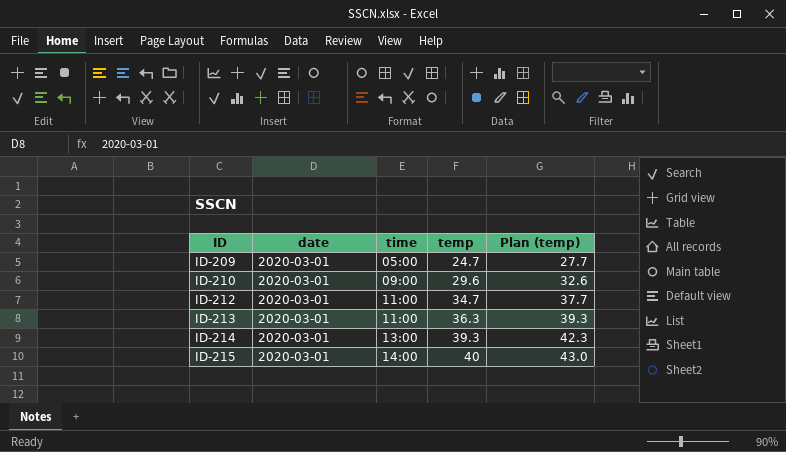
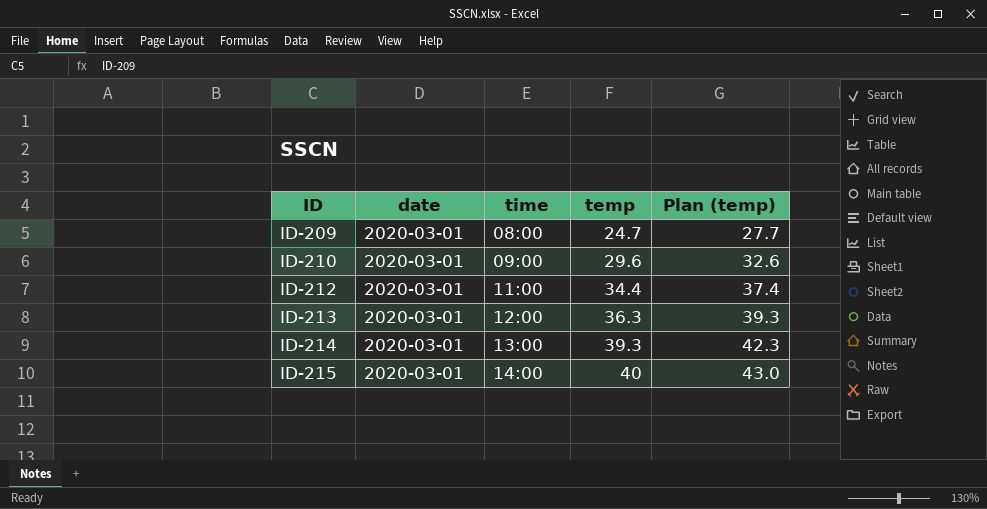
ID-209 | time: 05:00 -> 08:00
ID-212 | temp: 34.7 -> 34.4
ID-212 | Plan (temp): 37.7 -> 37.4
ID-213 | time: 11:00 -> 12:00

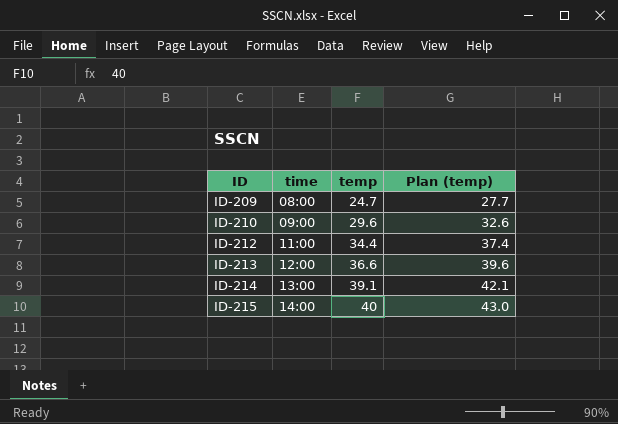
column date | position: 2 -> none
ID-213 | temp: 36.3 -> 36.6
ID-213 | Plan (temp): 39.3 -> 39.6
ID-214 | temp: 39.3 -> 39.1
ID-214 | Plan (temp): 42.3 -> 42.1

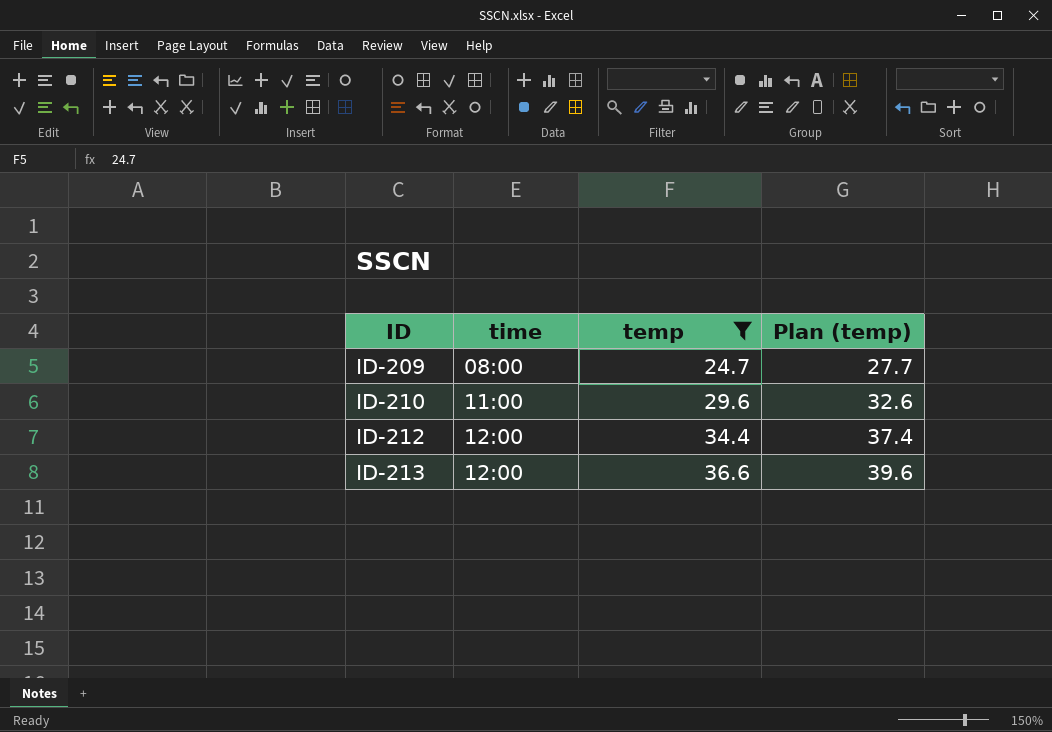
filter: none -> temp <= 36.6
ID-210 | time: 09:00 -> 11:00
ID-212 | time: 11:00 -> 12:00

